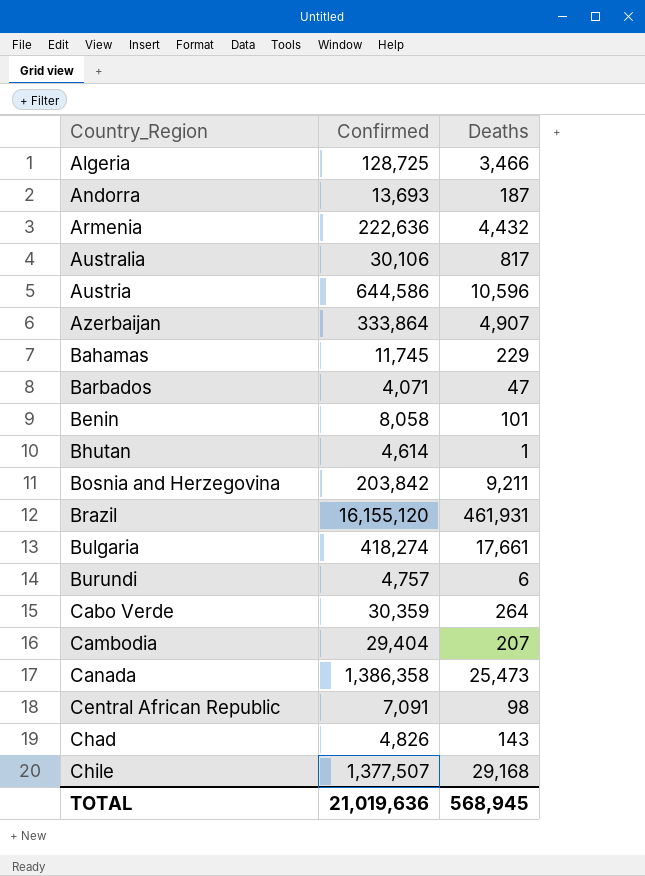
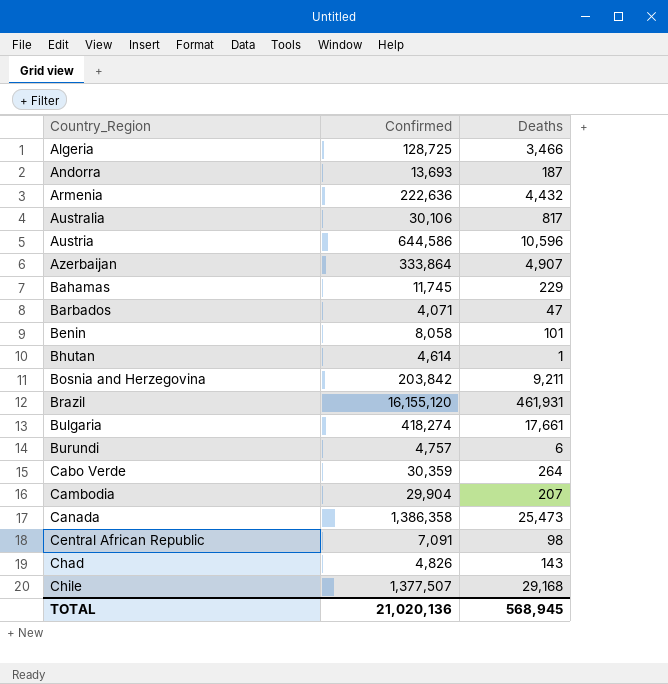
Cambodia | Confirmed: 29,404 -> 29,904
TOTAL | Confirmed: 21,019,636 -> 21,020,136

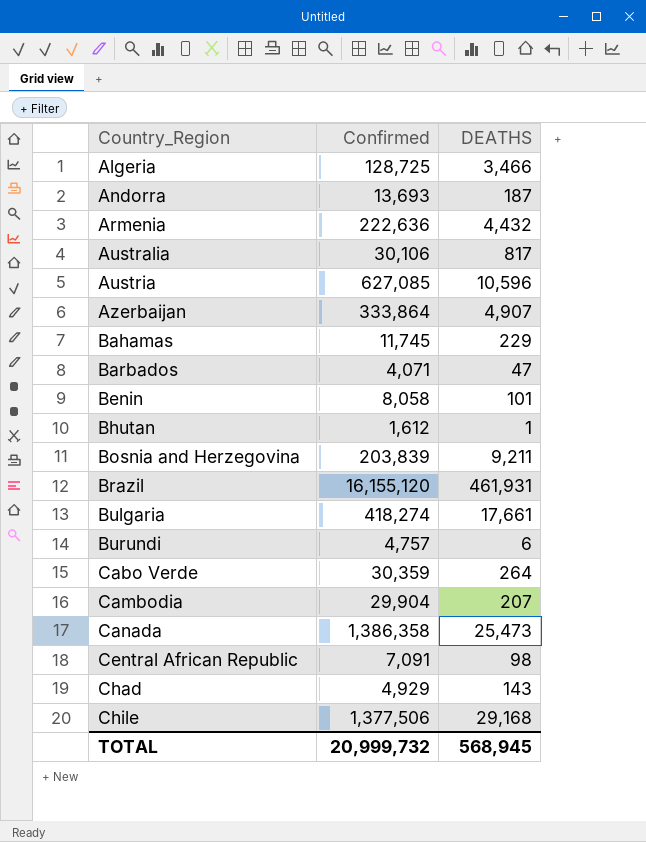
column name: Deaths -> DEATHS
Austria | Confirmed: 644,586 -> 627,085
Bhutan | Confirmed: 4,614 -> 1,612
Bosnia and Herzegovina | Confirmed: 203,842 -> 203,839
Chad | Confirmed: 4,826 -> 4,929
Chile | Confirmed: 1,377,507 -> 1,377,506
TOTAL | Confirmed: 21,020,136 -> 20,999,732

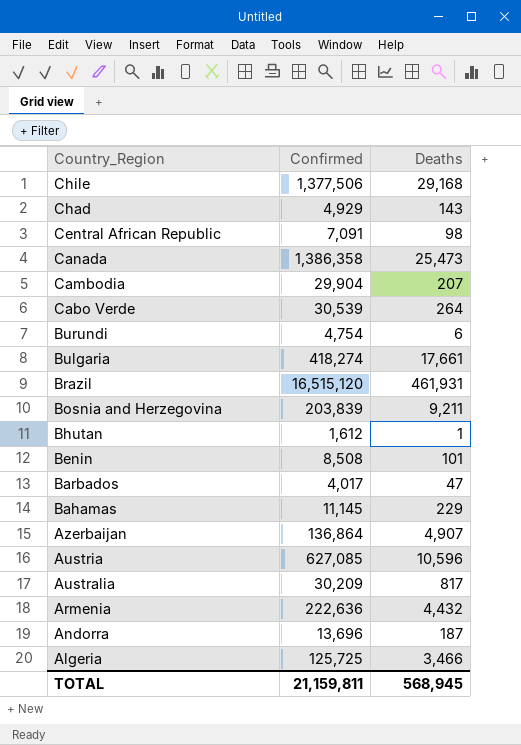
row order: Country_Region ascending -> Country_Region descending
column name: DEATHS -> Deaths
Cabo Verde | Confirmed: 30,359 -> 30,539
Burundi | Confirmed: 4,757 -> 4,754
Brazil | Confirmed: 16,155,120 -> 16,515,120
Benin | Confirmed: 8,058 -> 8,508
Barbados | Confirmed: 4,071 -> 4,017
Bahamas | Confirmed: 11,745 -> 11,145
Azerbaijan | Confirmed: 333,864 -> 136,864
Australia | Confirmed: 30,106 -> 30,209
Andorra | Confirmed: 13,693 -> 13,696
Algeria | Confirmed: 128,725 -> 125,725
TOTAL | Confirmed: 20,999,732 -> 21,159,811

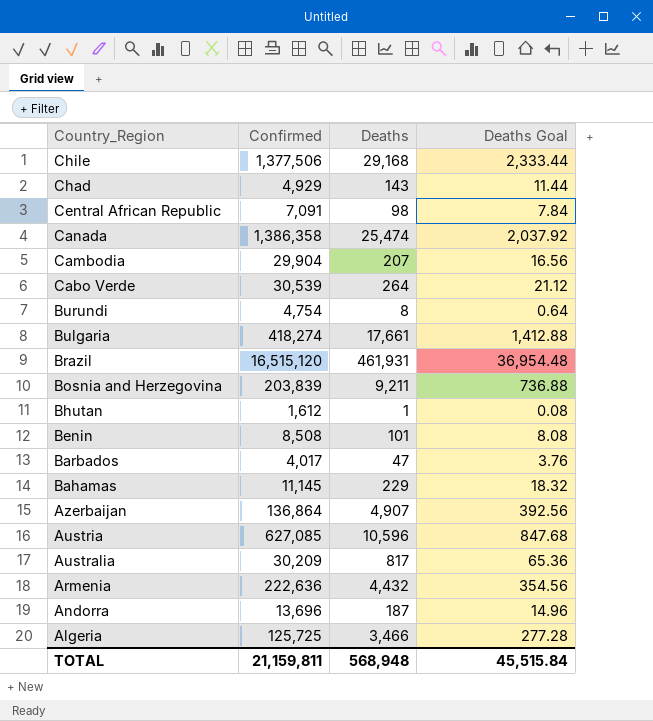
column Deaths Goal | formula: none -> [Deaths] * 0.08
Canada | Deaths: 25,473 -> 25,474
Burundi | Deaths: 6 -> 8
TOTAL | Deaths: 568,945 -> 568,948

